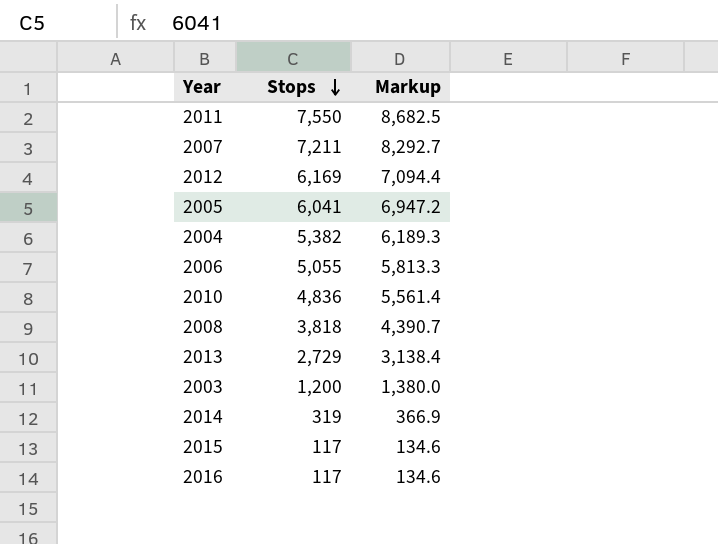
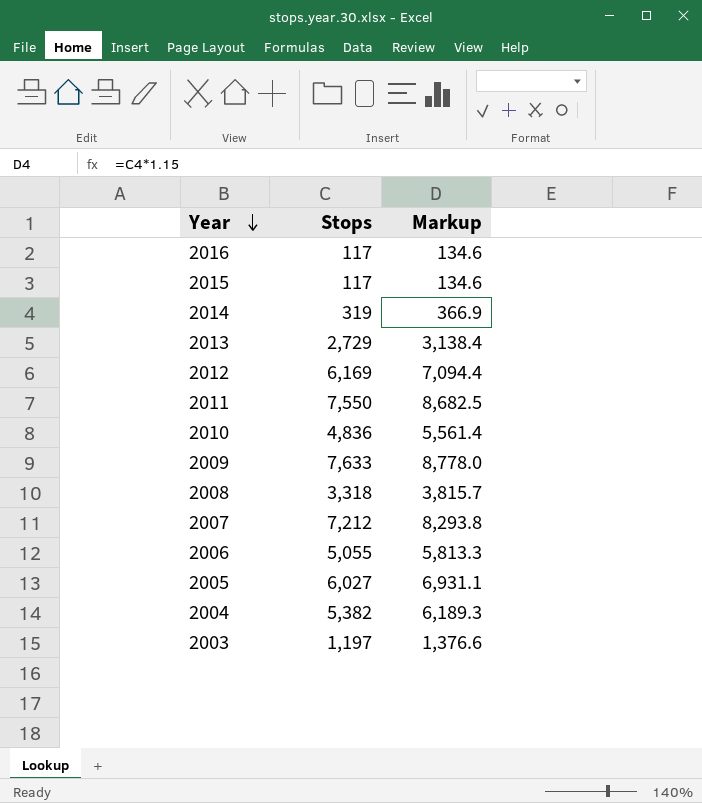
row order: Stops descending -> Year descending
row 2009: none -> 7,633 | 8,778.0
2008 | Stops: 3,818 -> 3,318
2008 | Markup: 4,390.7 -> 3,815.7
2007 | Stops: 7,211 -> 7,212
2007 | Markup: 8,292.7 -> 8,293.8
2005 | Stops: 6,041 -> 6,027
2005 | Markup: 6,947.2 -> 6,931.1
2003 | Stops: 1,200 -> 1,197
2003 | Markup: 1,380.0 -> 1,376.6

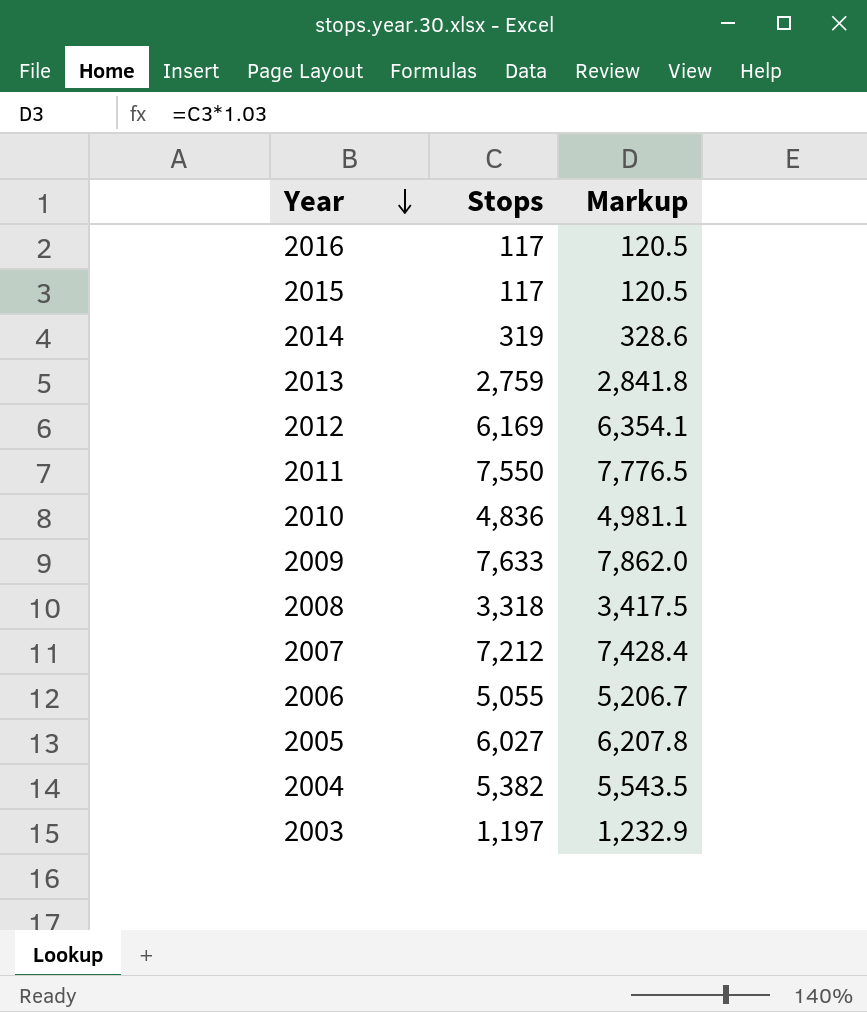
column Markup | formula: [Stops] * 1.15 -> [Stops] * 1.03
2013 | Stops: 2,729 -> 2,759

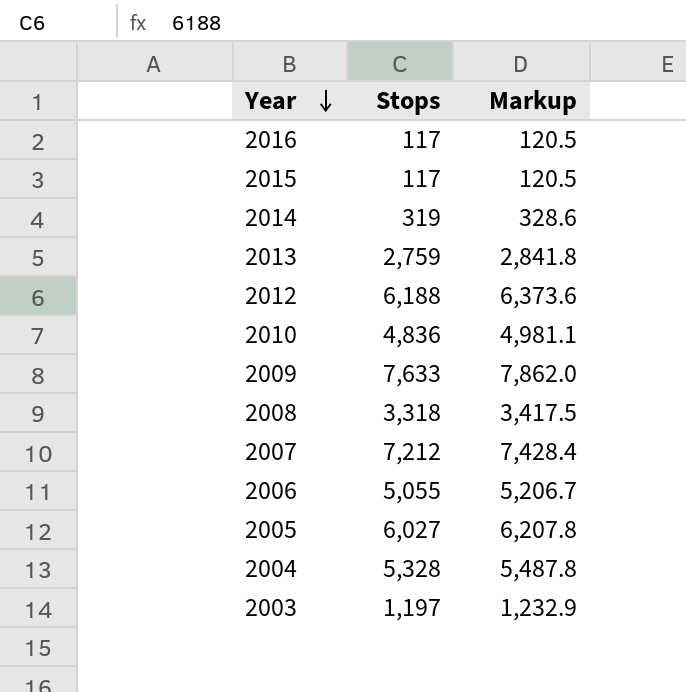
row 2011: 7,550 | 7,776.5 -> none
2012 | Stops: 6,169 -> 6,188
2012 | Markup: 6,354.1 -> 6,373.6
2004 | Stops: 5,382 -> 5,328
2004 | Markup: 5,543.5 -> 5,487.8

